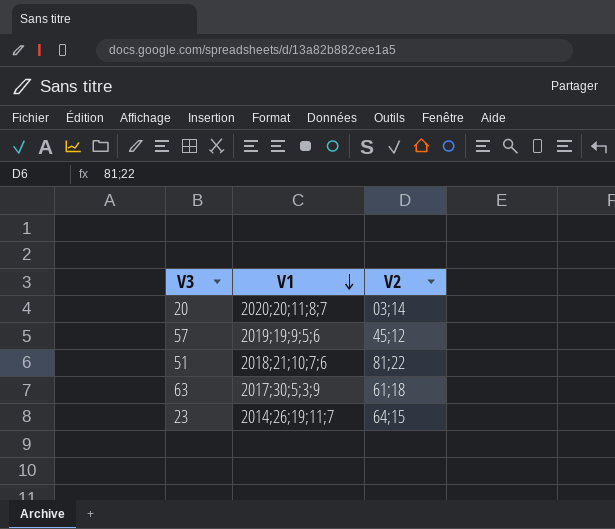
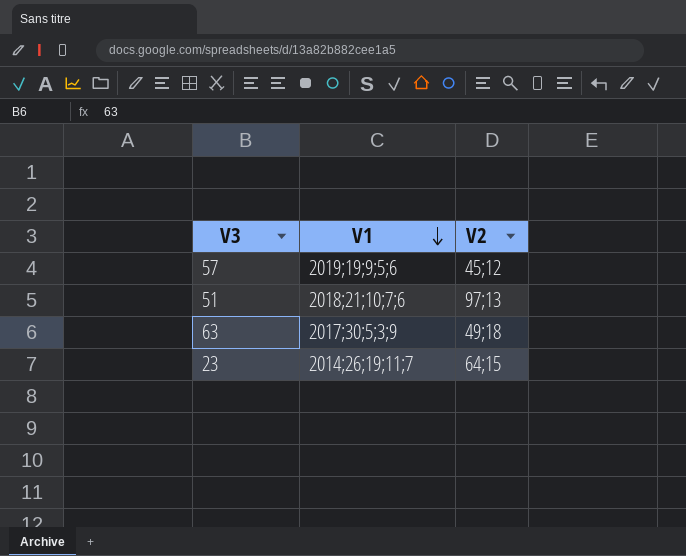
row 20: 2020;20;11;8;7 | 03;14 -> none
51 | V2: 81;22 -> 97;13
63 | V2: 61;18 -> 49;18

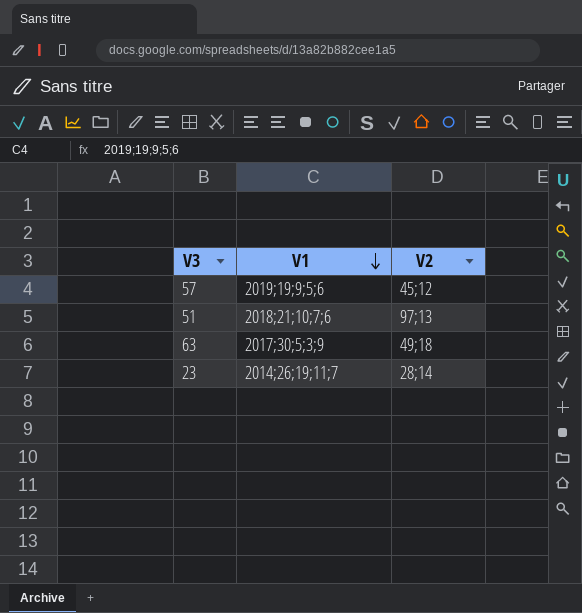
23 | V2: 64;15 -> 28;14

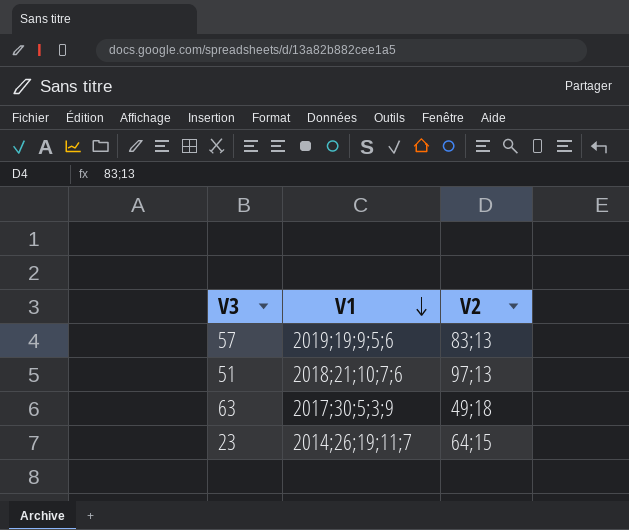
57 | V2: 45;12 -> 83;13
23 | V2: 28;14 -> 64;15

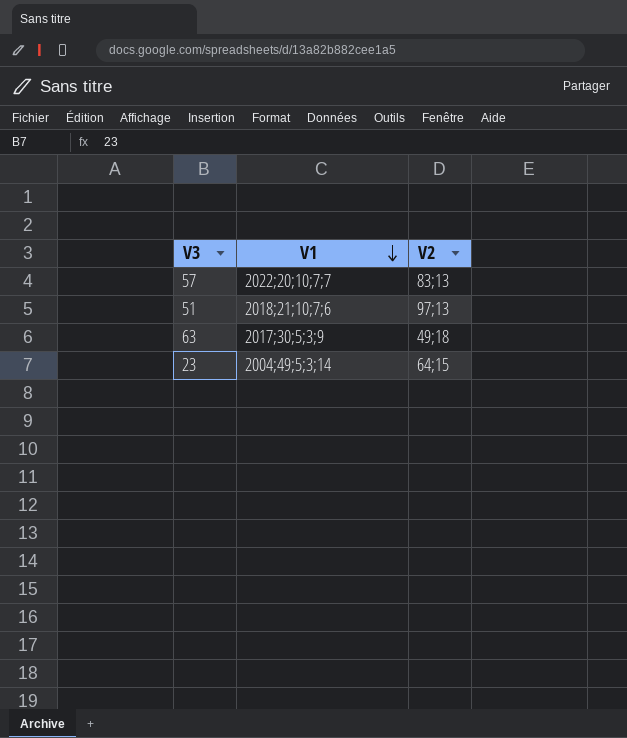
57 | V1: 2019;19;9;5;6 -> 2022;20;10;7;7
23 | V1: 2014;26;19;11;7 -> 2004;49;5;3;14

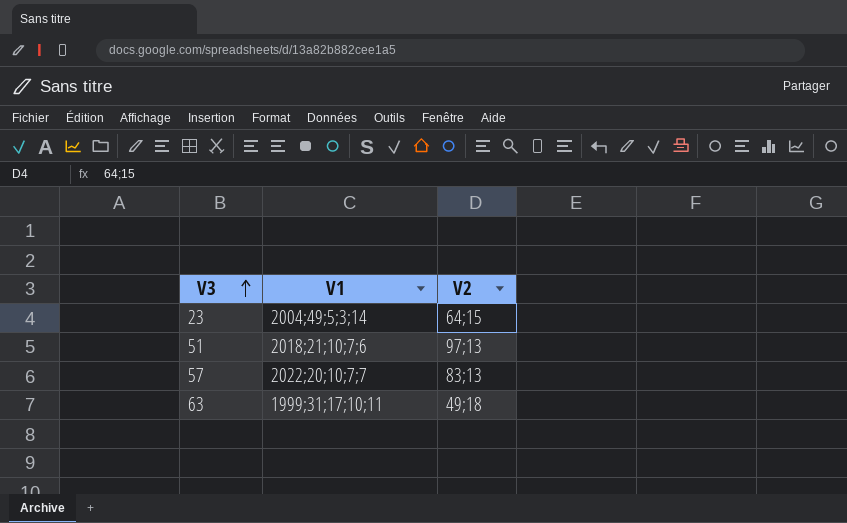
row order: V1 descending -> V3 ascending
63 | V1: 2017;30;5;3;9 -> 1999;31;17;10;11

